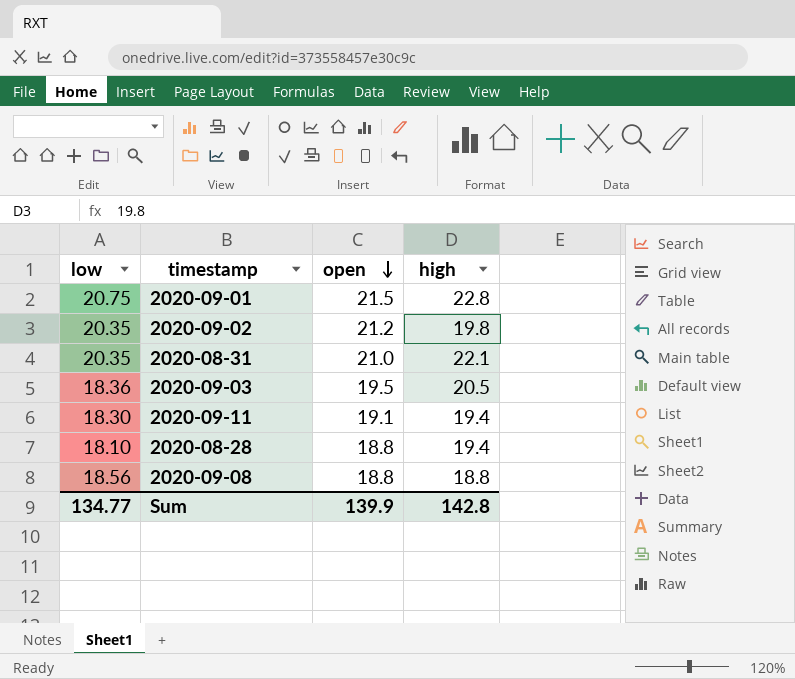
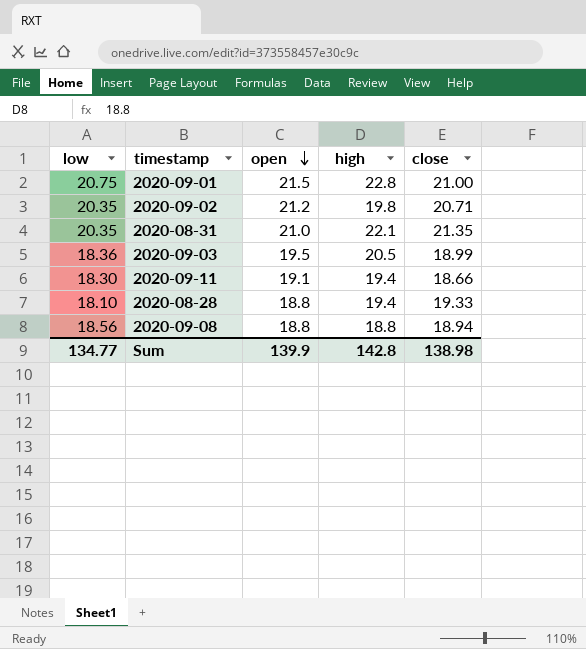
column close | position: none -> 5

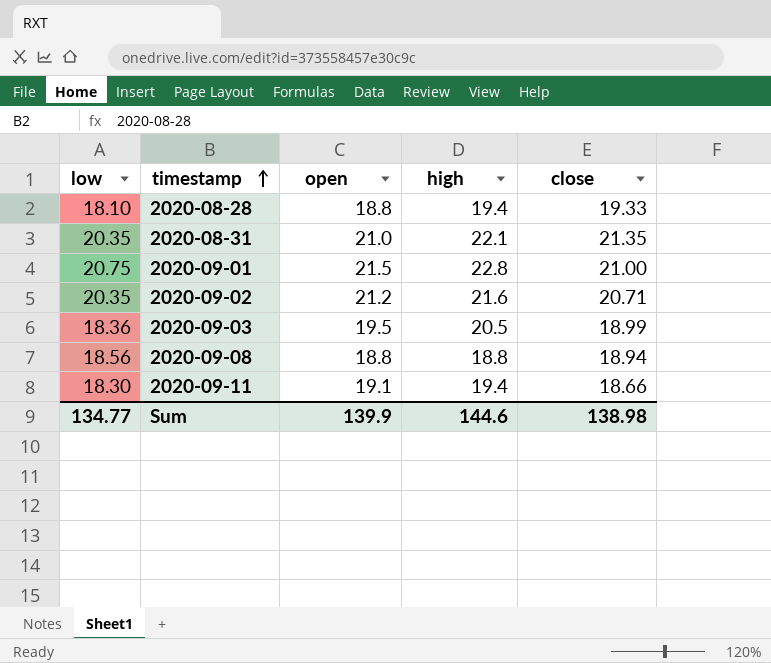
row order: open descending -> timestamp ascending
2020-09-02 | high: 19.8 -> 21.6
Sum | high: 142.8 -> 144.6

